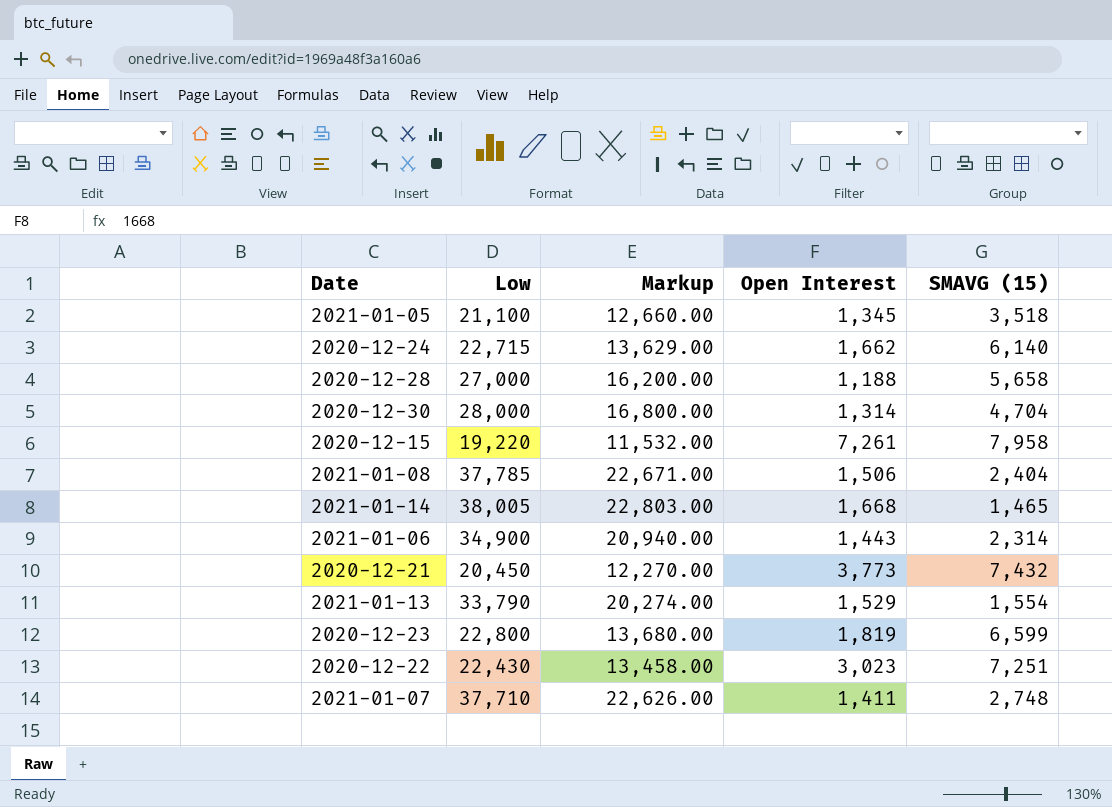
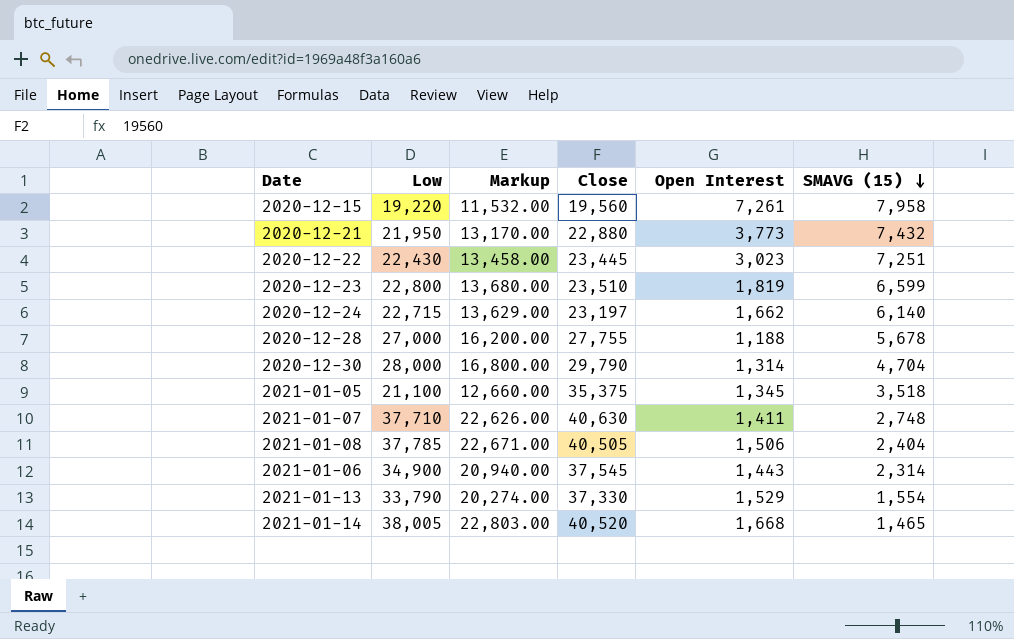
row order: none -> SMAVG (15) descending
column Close | position: none -> 4
2020-12-21 | Low: 20,450 -> 21,950
2020-12-21 | Markup: 12,270.00 -> 13,170.00
2020-12-28 | SMAVG (15): 5,658 -> 5,678

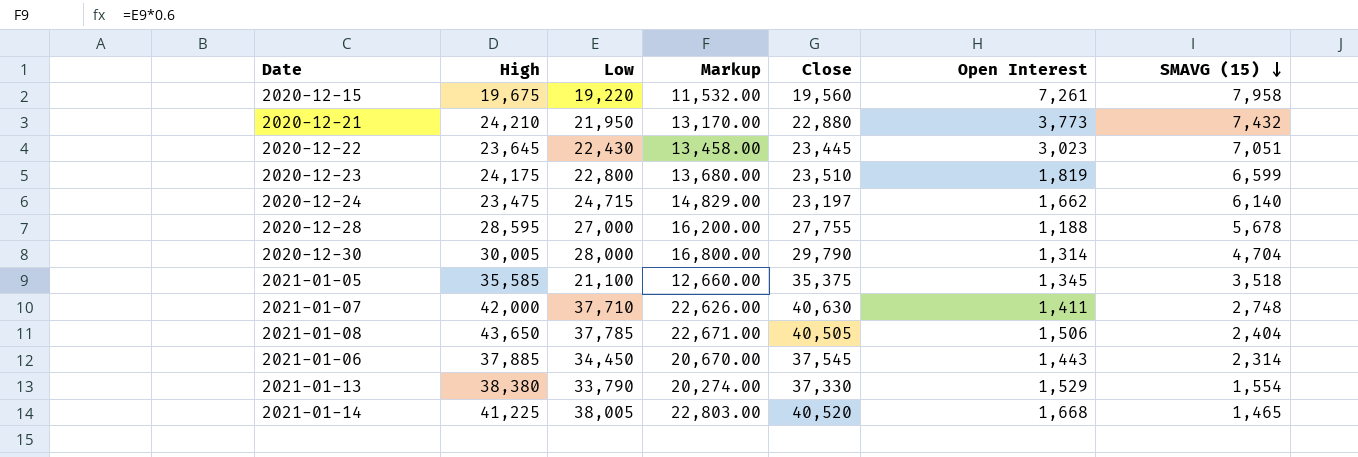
column High | position: none -> 2
2020-12-22 | SMAVG (15): 7,251 -> 7,051
2020-12-24 | Low: 22,715 -> 24,715
2020-12-24 | Markup: 13,629.00 -> 14,829.00
2021-01-06 | Low: 34,900 -> 34,450
2021-01-06 | Markup: 20,940.00 -> 20,670.00

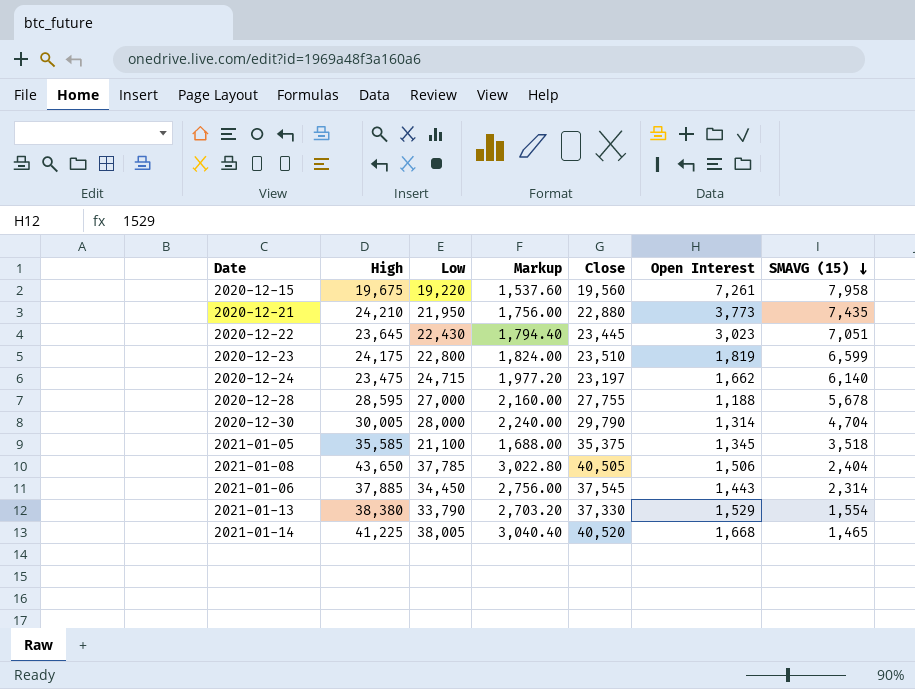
column Markup | formula: [Low] * 0.6 -> [Low] * 0.08
row 2021-01-07: 42,000 | 37,710 | 22,626.00 | 40,630 | 1,411 | 2,748 -> none
2020-12-21 | SMAVG (15): 7,432 -> 7,435

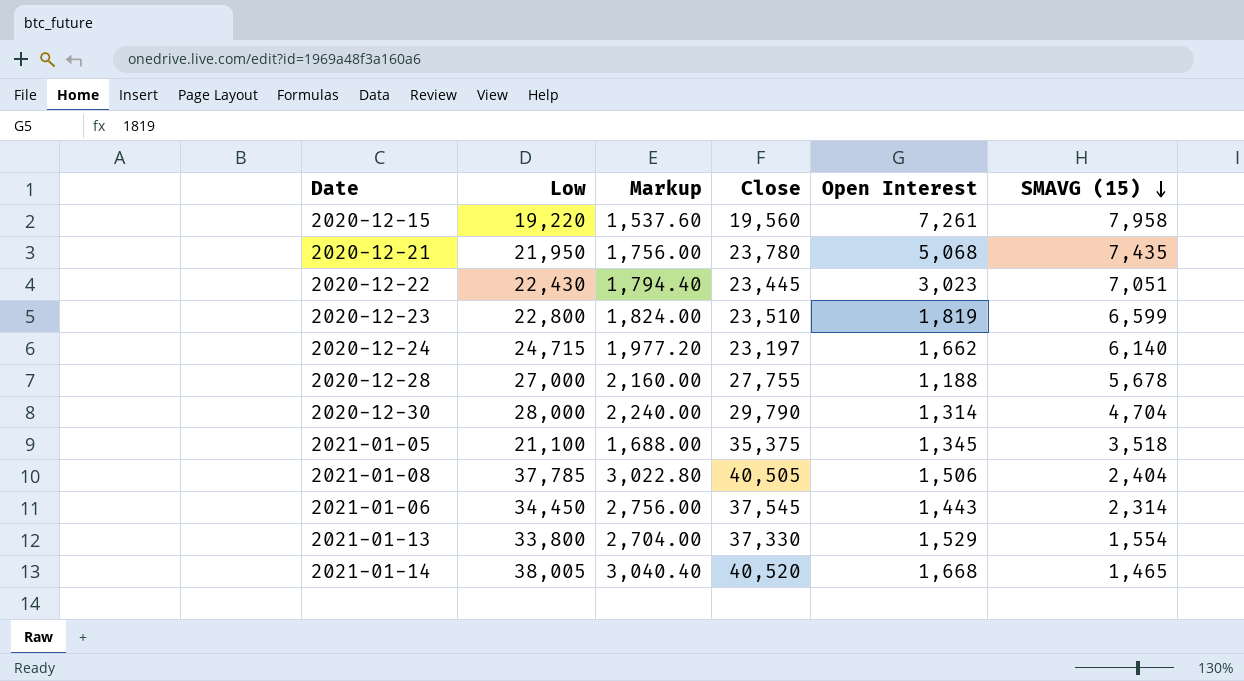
column High | position: 2 -> none
2020-12-21 | Close: 22,880 -> 23,780
2020-12-21 | Open Interest: 3,773 -> 5,068
2021-01-13 | Low: 33,790 -> 33,800
2021-01-13 | Markup: 2,703.20 -> 2,704.00

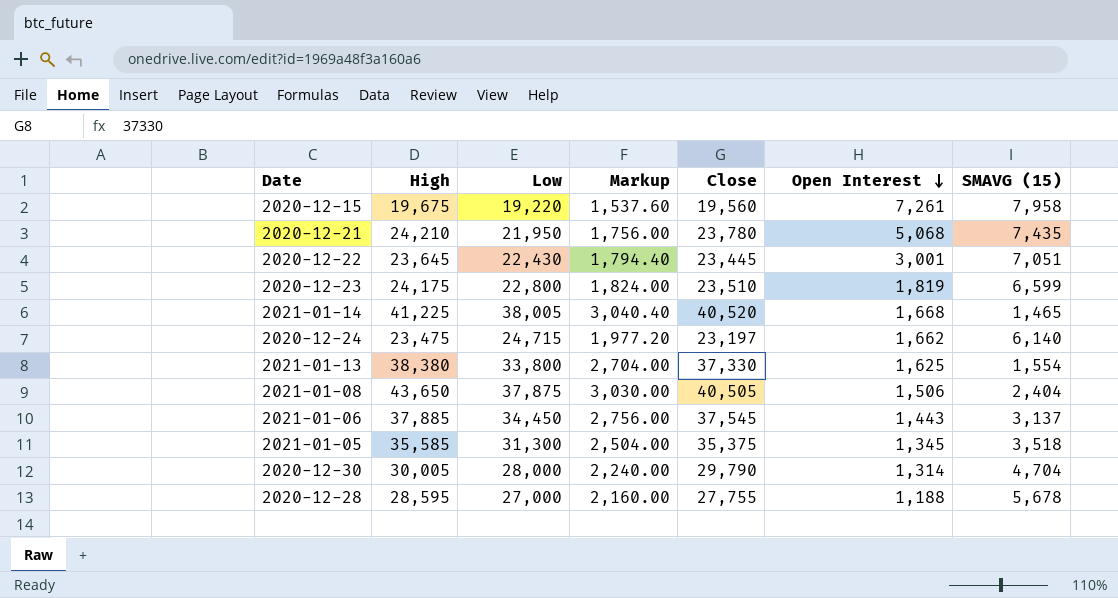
row order: SMAVG (15) descending -> Open Interest descending
column High | position: none -> 2
2020-12-22 | Open Interest: 3,023 -> 3,001
2021-01-13 | Open Interest: 1,529 -> 1,625
2021-01-08 | Low: 37,785 -> 37,875
2021-01-08 | Markup: 3,022.80 -> 3,030.00
2021-01-06 | SMAVG (15): 2,314 -> 3,137
2021-01-05 | Low: 21,100 -> 31,300
2021-01-05 | Markup: 1,688.00 -> 2,504.00

